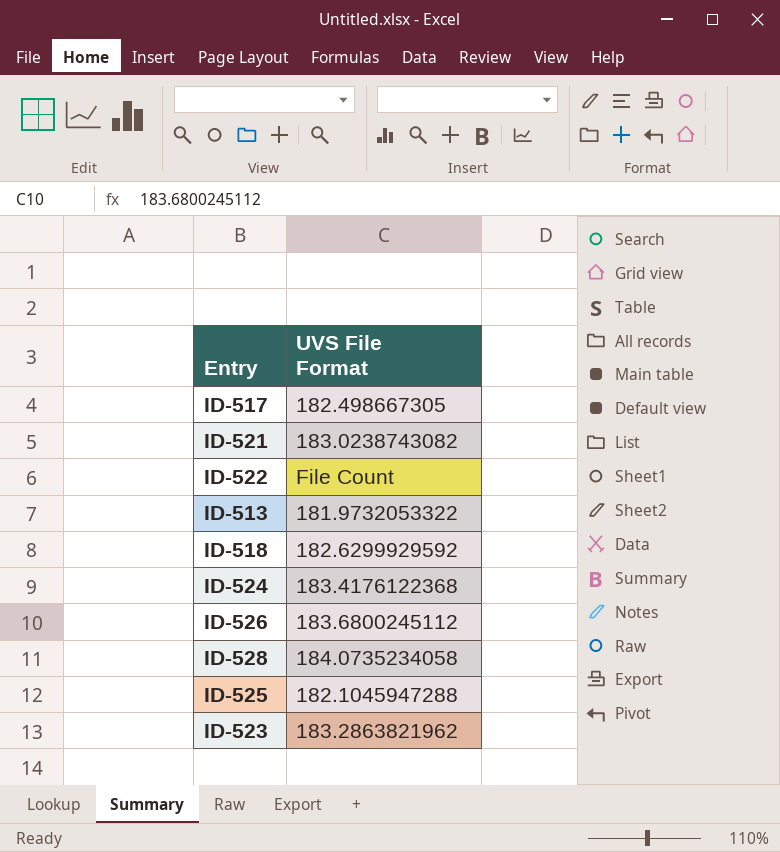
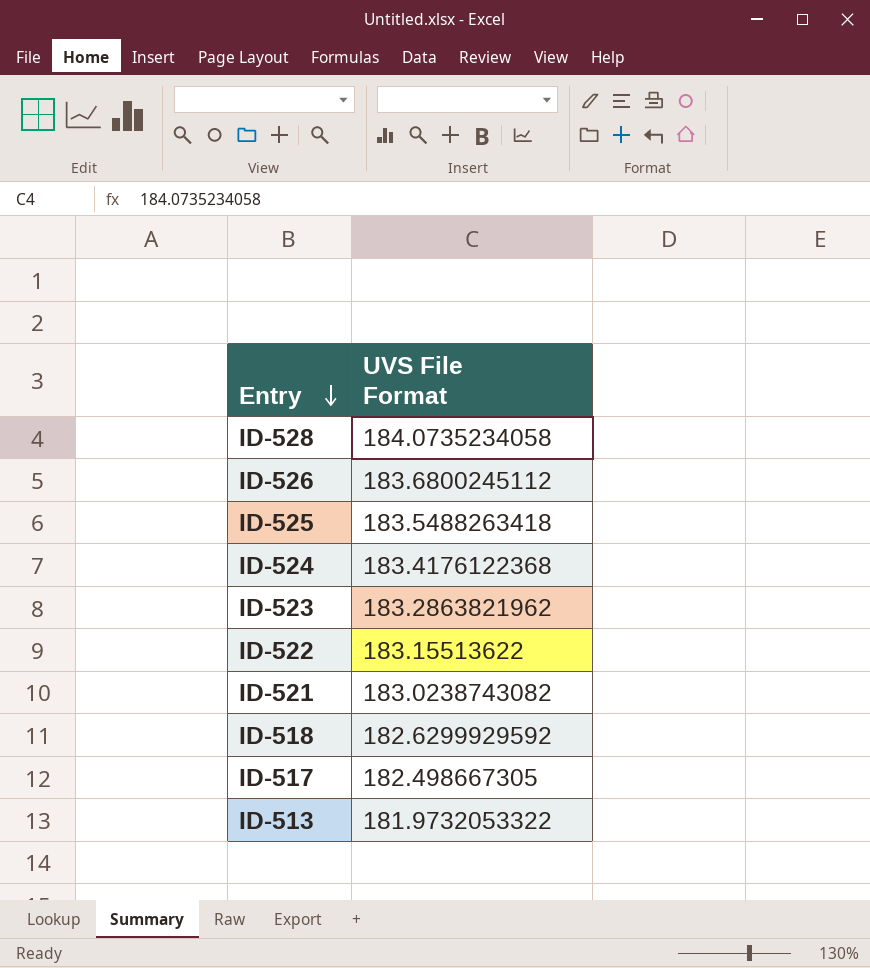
row order: none -> Entry descending
ID-525 | UVS File Format: 182.1045947288 -> 183.5488263418
ID-522 | UVS File Format: File Count -> 183.15513622

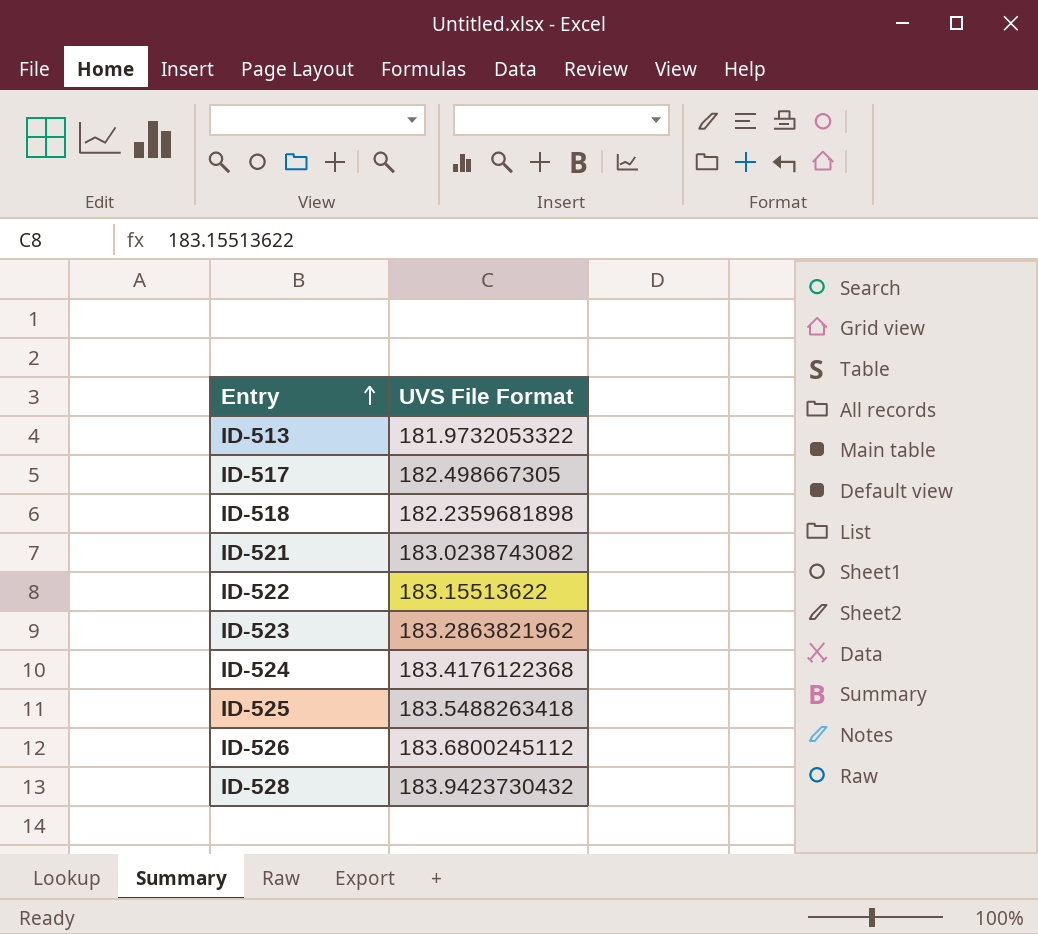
row order: Entry descending -> Entry ascending
ID-518 | UVS File Format: 182.6299929592 -> 182.2359681898
ID-528 | UVS File Format: 184.0735234058 -> 183.9423730432

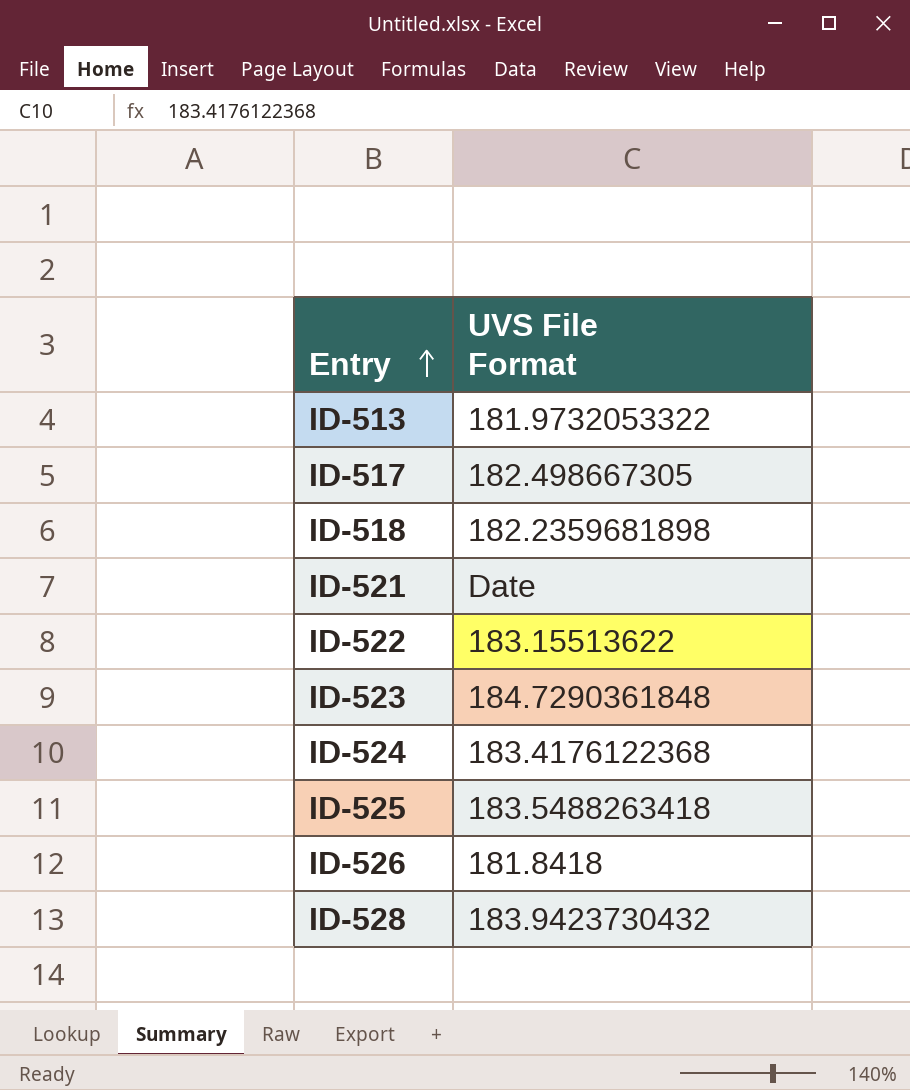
ID-521 | UVS File Format: 183.0238743082 -> Date
ID-523 | UVS File Format: 183.2863821962 -> 184.7290361848
ID-526 | UVS File Format: 183.6800245112 -> 181.8418

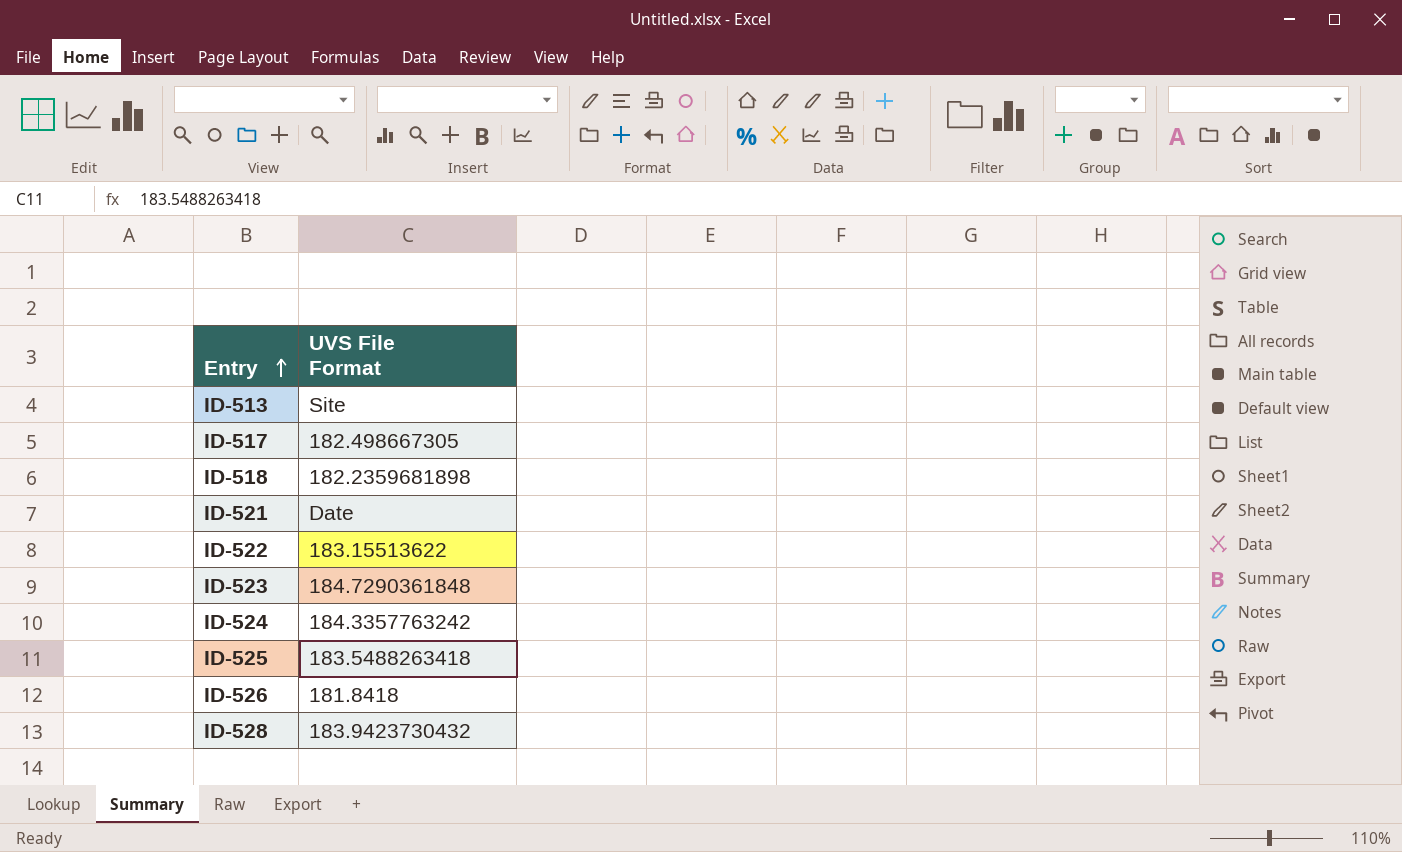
ID-513 | UVS File Format: 181.9732053322 -> Site
ID-524 | UVS File Format: 183.4176122368 -> 184.3357763242

